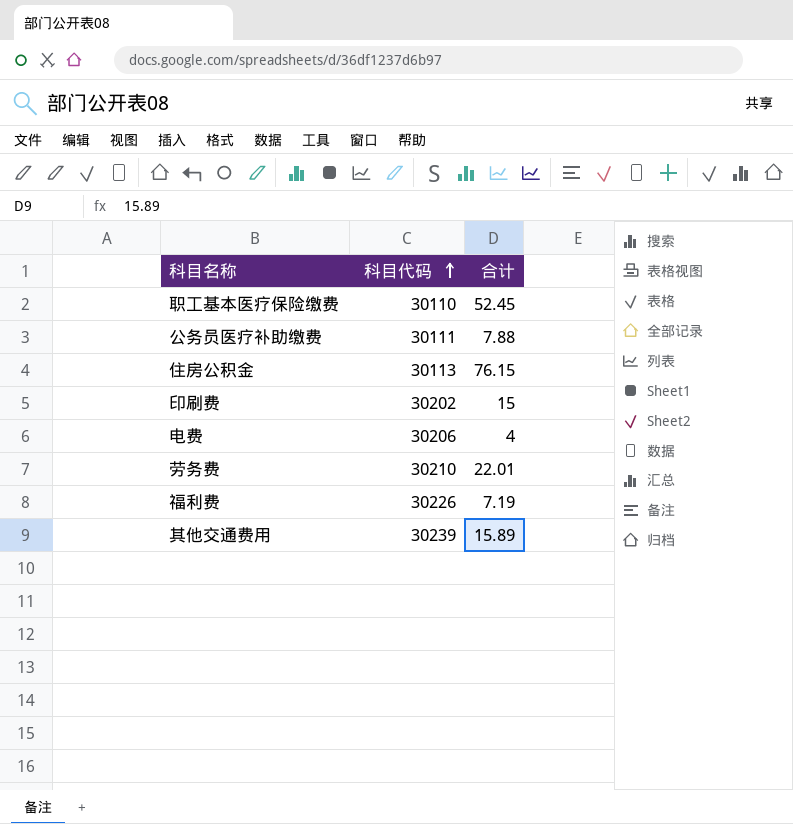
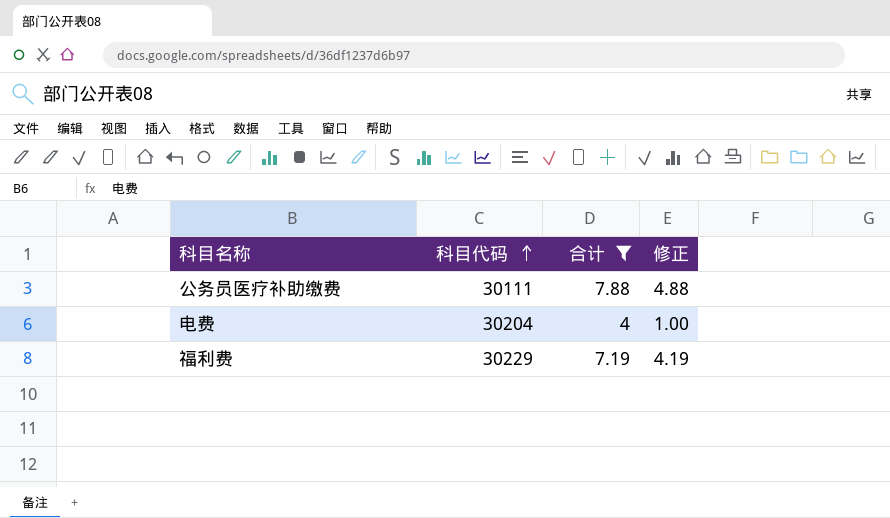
filter: none -> 合计 <= 7.88
column 修正 | formula: none -> [合计] - 3
电费 | 科目代码: 30206 -> 30204
福利费 | 科目代码: 30226 -> 30229

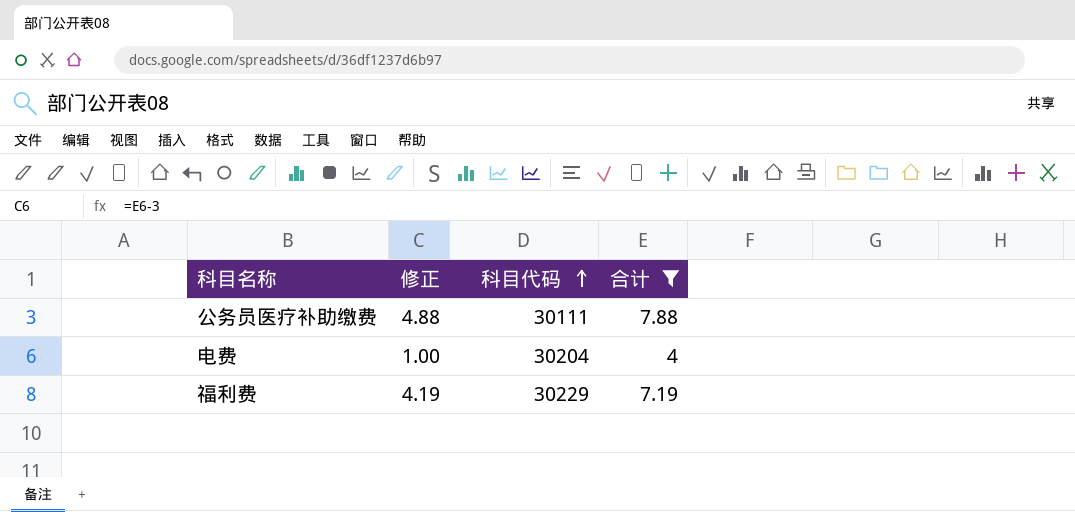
column 修正 | position: 4 -> 2

